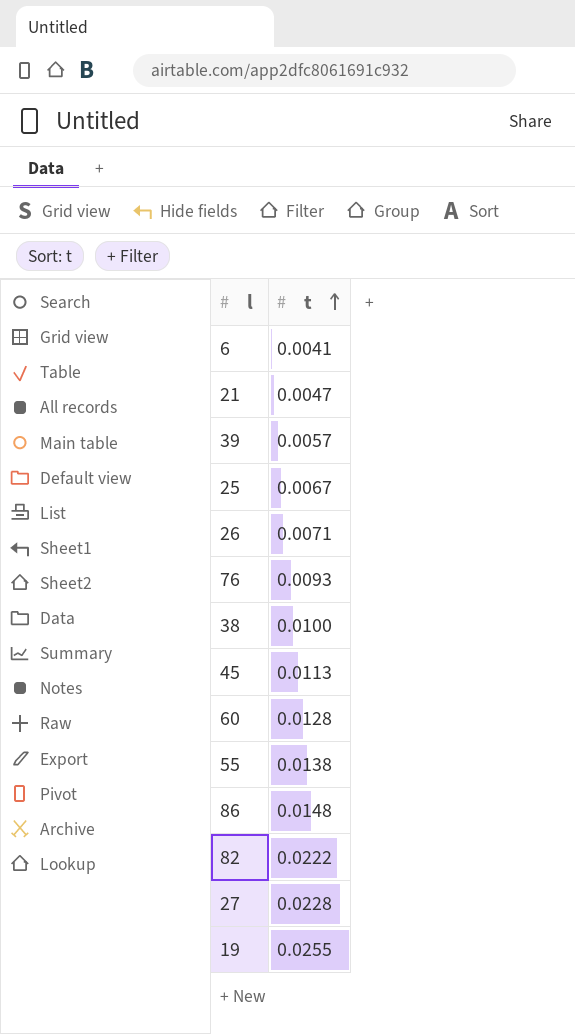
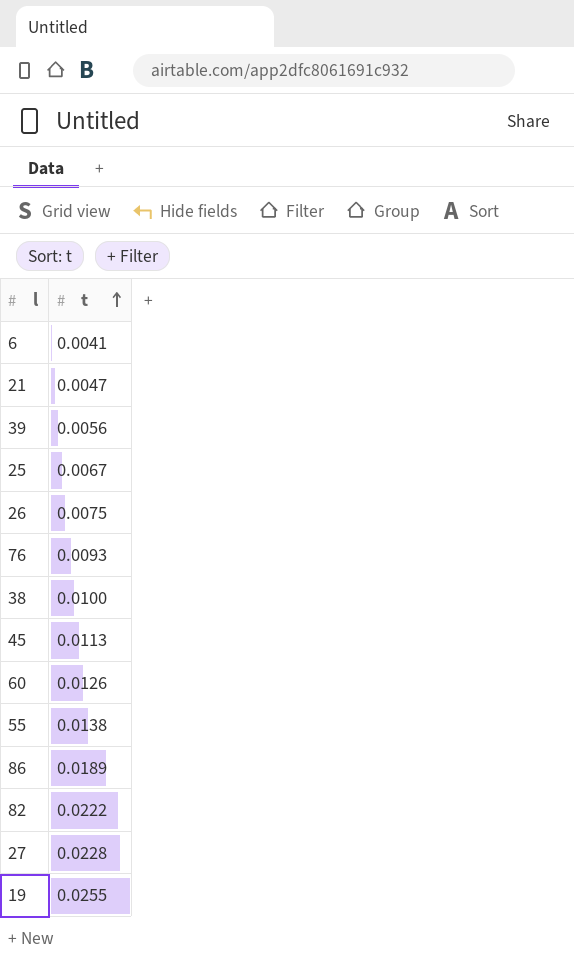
39 | t: 0.0057 -> 0.0056
26 | t: 0.0071 -> 0.0075
60 | t: 0.0128 -> 0.0126
86 | t: 0.0148 -> 0.0189

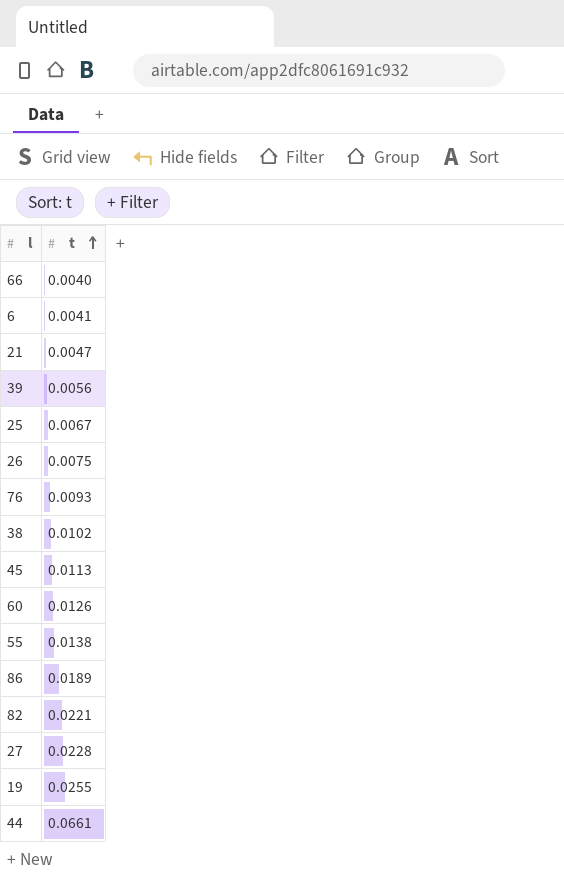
row 66: none -> 0.0040
38 | t: 0.0100 -> 0.0102
82 | t: 0.0222 -> 0.0221
row 44: none -> 0.0661

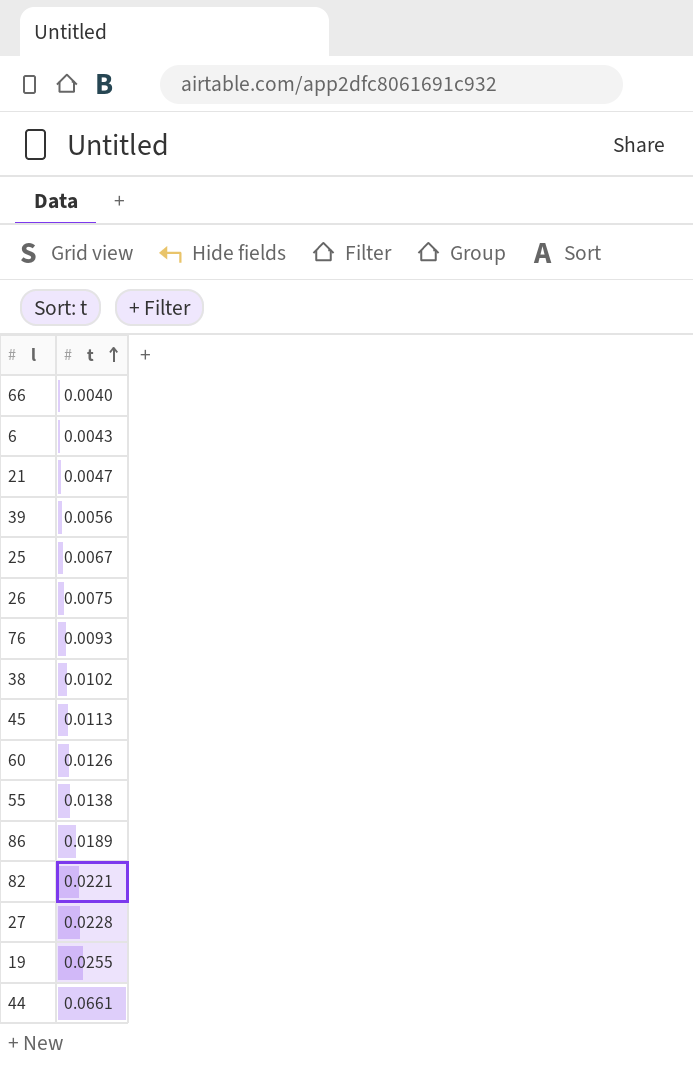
6 | t: 0.0041 -> 0.0043

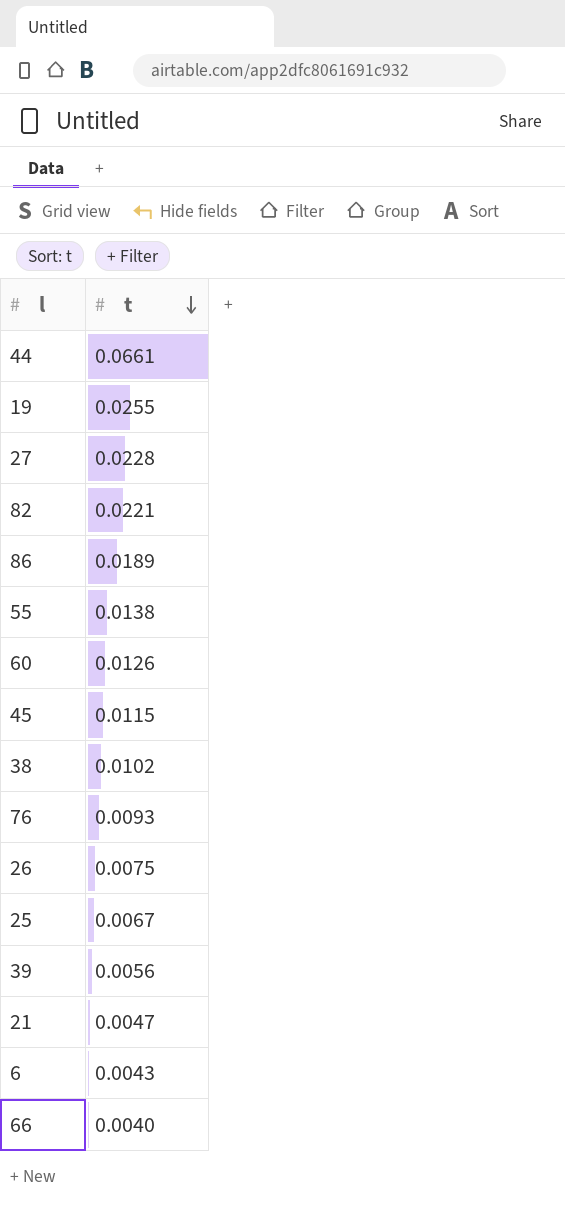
row order: t ascending -> t descending
45 | t: 0.0113 -> 0.0115

